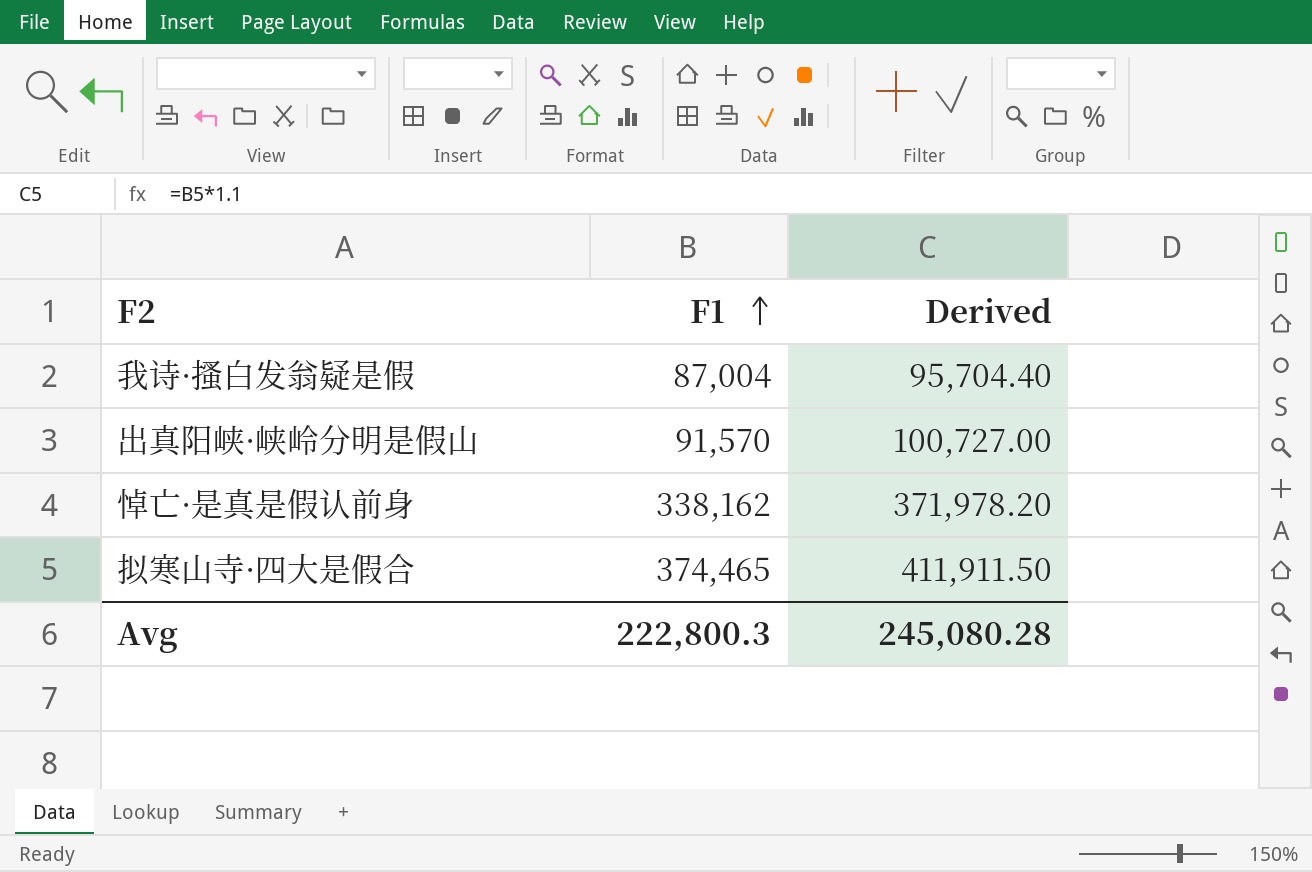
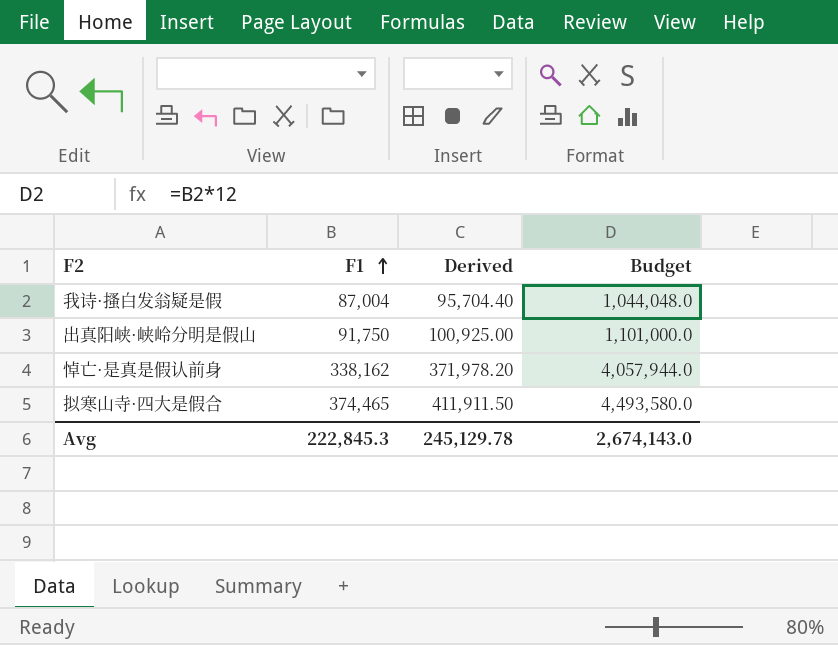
column Budget | formula: none -> [F1] * 12
出真阳峡·峡岭分明是假山 | F1: 91,570 -> 91,750
出真阳峡·峡岭分明是假山 | Derived: 100,727.00 -> 100,925.00
Avg | F1: 222,800.3 -> 222,845.3
Avg | Derived: 245,080.28 -> 245,129.78

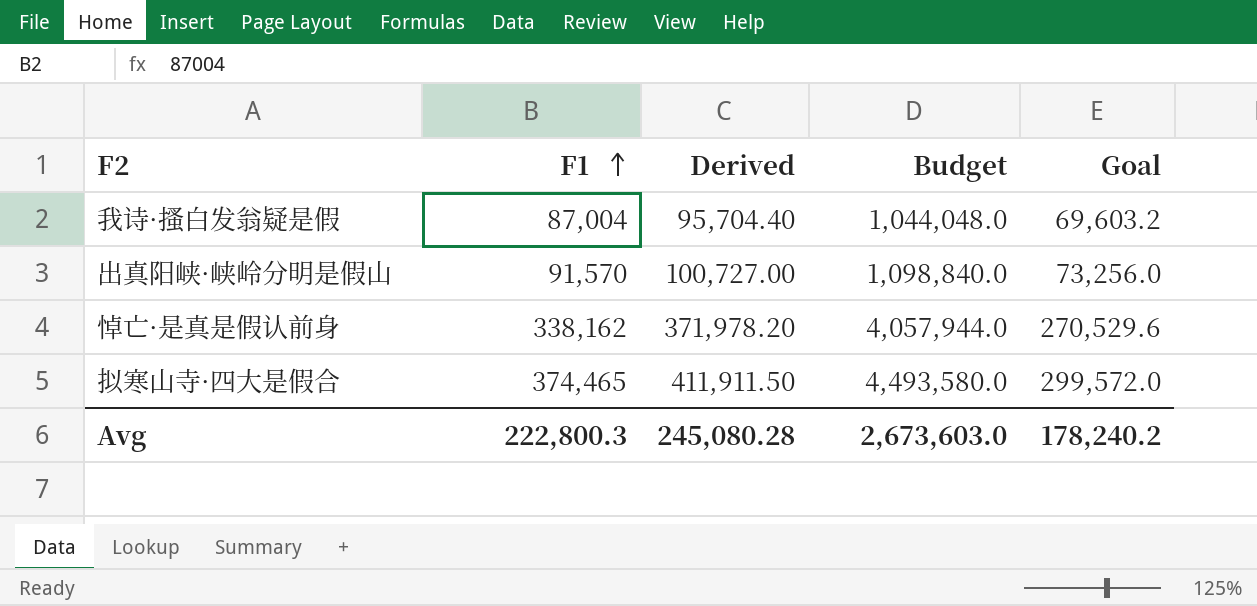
column Goal | formula: none -> [F1] * 0.8
出真阳峡·峡岭分明是假山 | F1: 91,750 -> 91,570
出真阳峡·峡岭分明是假山 | Derived: 100,925.00 -> 100,727.00
出真阳峡·峡岭分明是假山 | Budget: 1,101,000.0 -> 1,098,840.0
Avg | F1: 222,845.3 -> 222,800.3
Avg | Derived: 245,129.78 -> 245,080.28
Avg | Budget: 2,674,143.0 -> 2,673,603.0

